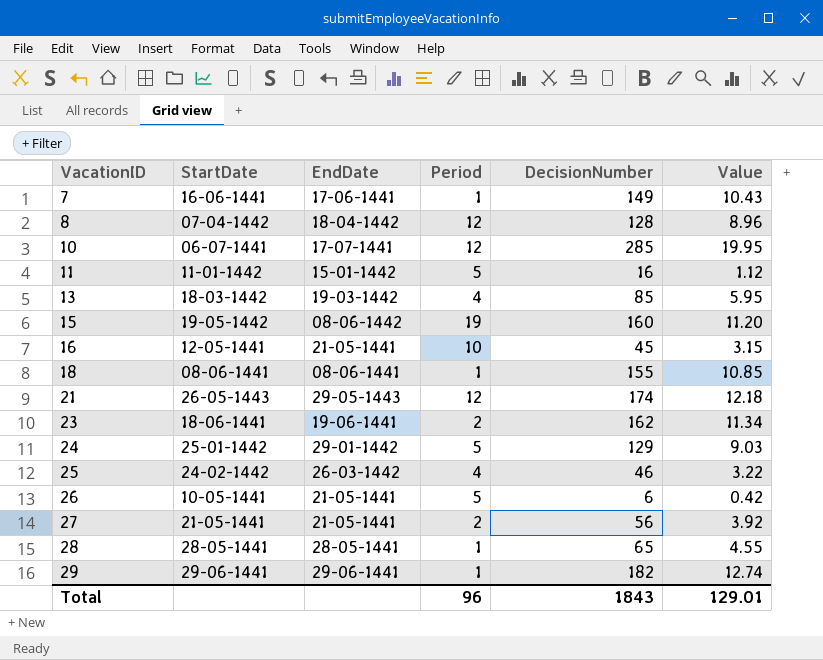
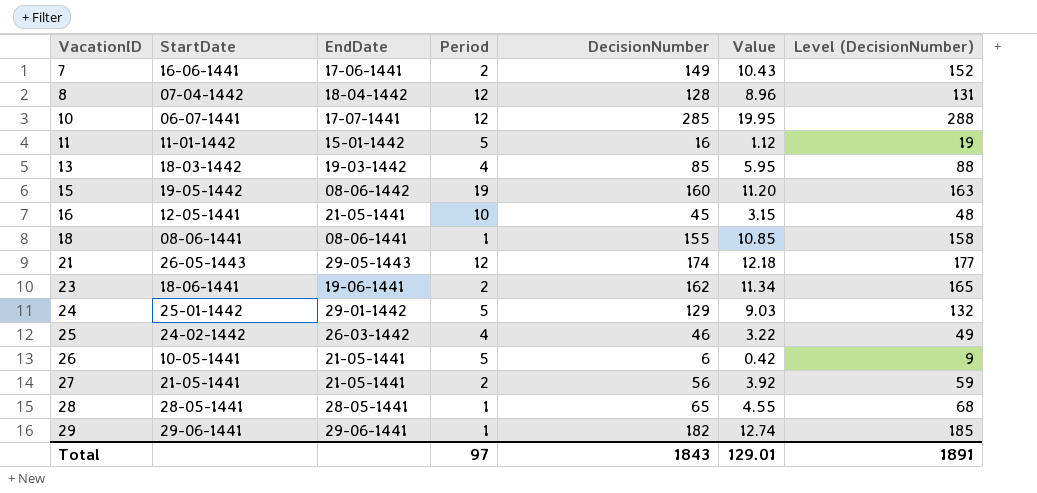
column Level (DecisionNumber) | formula: none -> [DecisionNumber] + 3
7 | Period: 1 -> 2
Total | Period: 96 -> 97

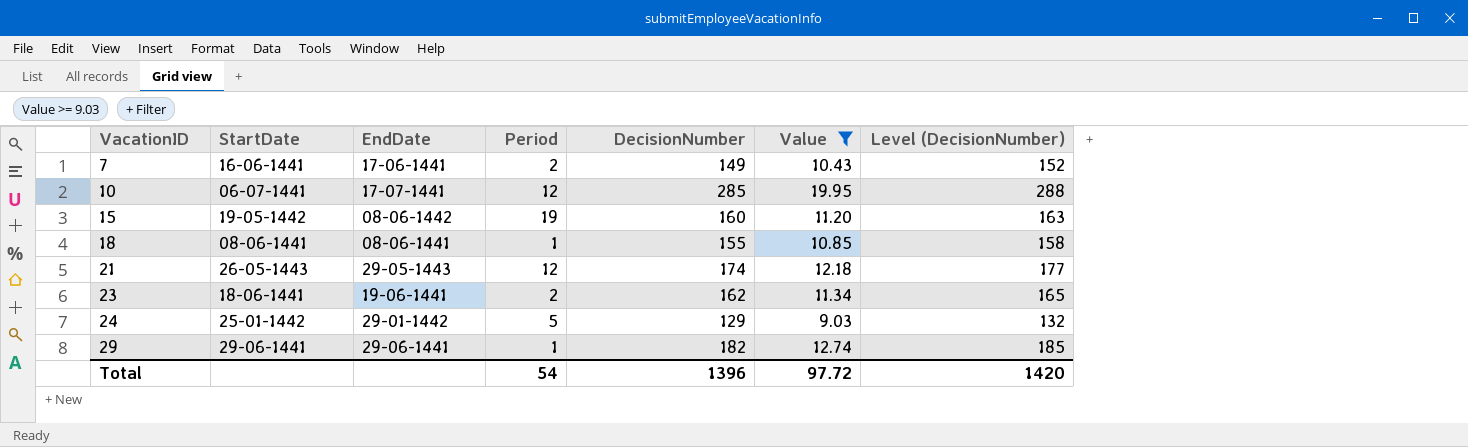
filter: none -> Value >= 9.03
Total | Period: 97 -> 54
Total | DecisionNumber: 1843 -> 1396
Total | Value: 129.01 -> 97.72
Total | Level (DecisionNumber): 1891 -> 1420

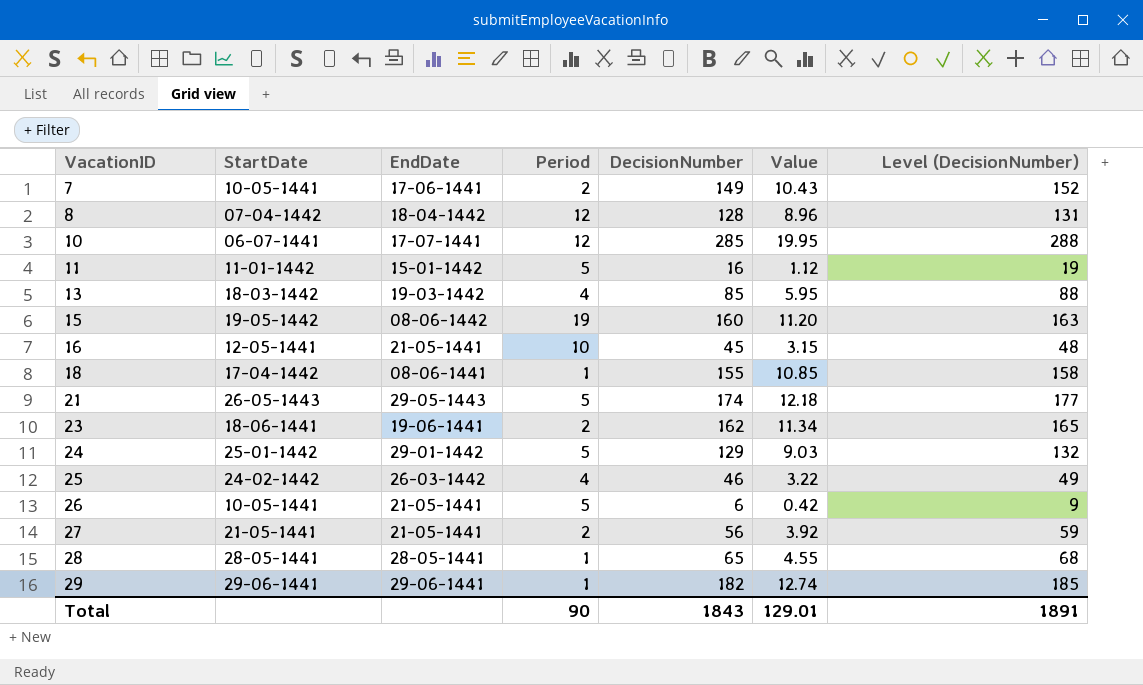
filter: Value >= 9.03 -> none
7 | StartDate: 16-06-1441 -> 10-05-1441
18 | StartDate: 08-06-1441 -> 17-04-1442
21 | Period: 12 -> 5
Total | Period: 54 -> 90
Total | DecisionNumber: 1396 -> 1843
Total | Value: 97.72 -> 129.01
Total | Level (DecisionNumber): 1420 -> 1891

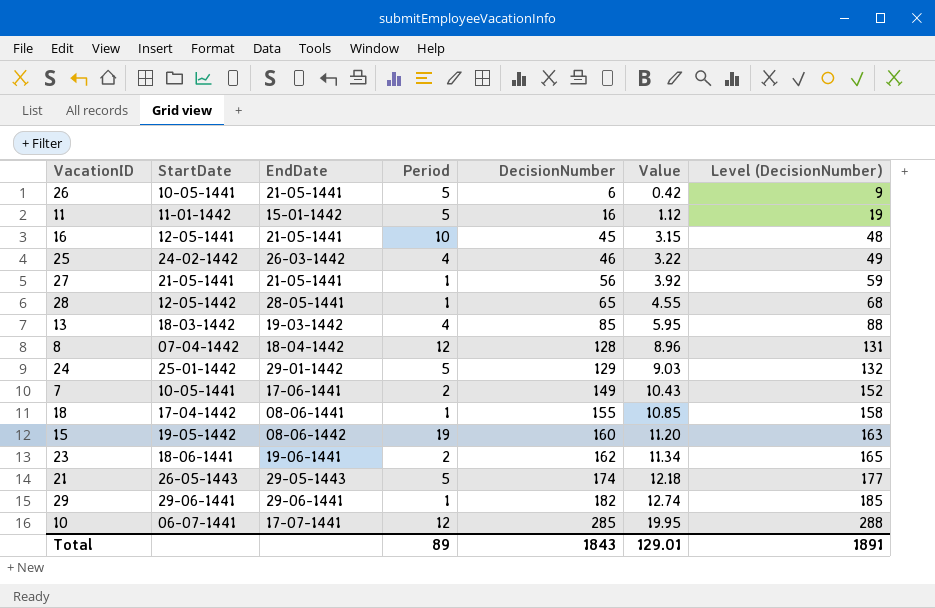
row order: VacationID ascending -> DecisionNumber ascending
27 | Period: 2 -> 1
28 | StartDate: 28-05-1441 -> 12-05-1442
Total | Period: 90 -> 89

